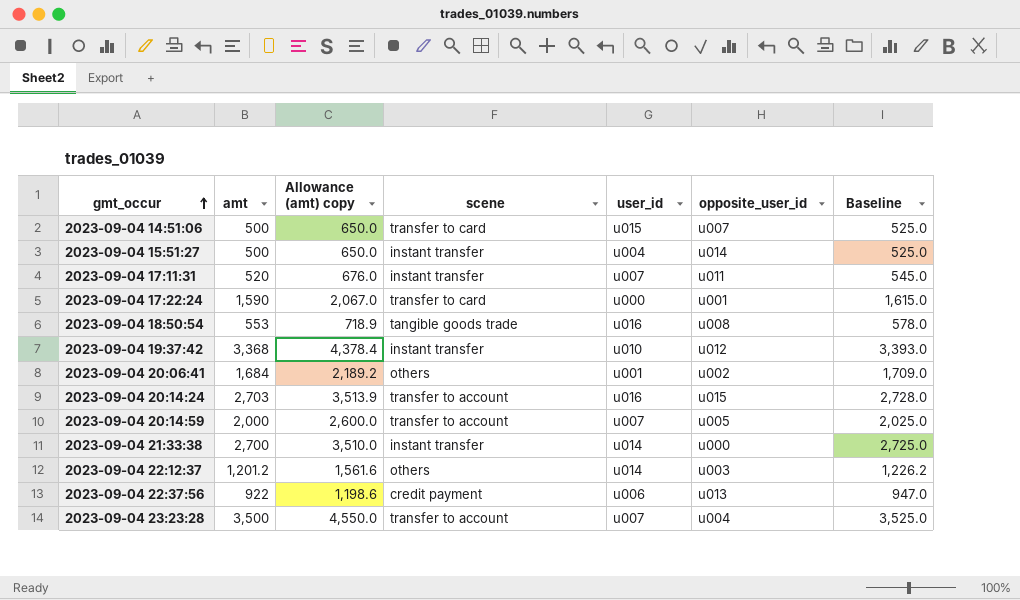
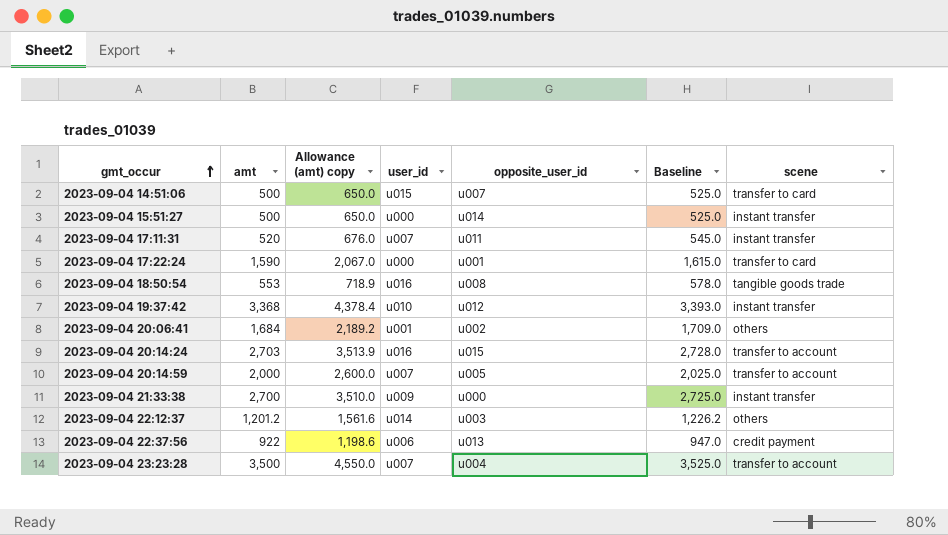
column scene | position: 4 -> 7
2023-09-04 15:51:27 | user_id: u004 -> u000
2023-09-04 21:33:38 | user_id: u014 -> u009

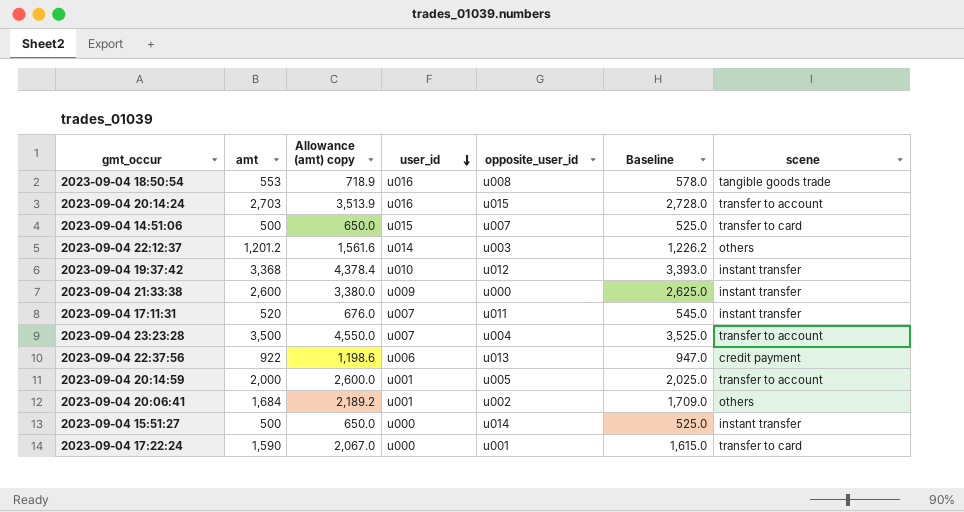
row order: gmt_occur ascending -> user_id descending
2023-09-04 21:33:38 | amt: 2,700 -> 2,600
2023-09-04 21:33:38 | Allowance (amt) copy: 3,510.0 -> 3,380.0
2023-09-04 21:33:38 | Baseline: 2,725.0 -> 2,625.0
2023-09-04 20:14:59 | user_id: u007 -> u001

